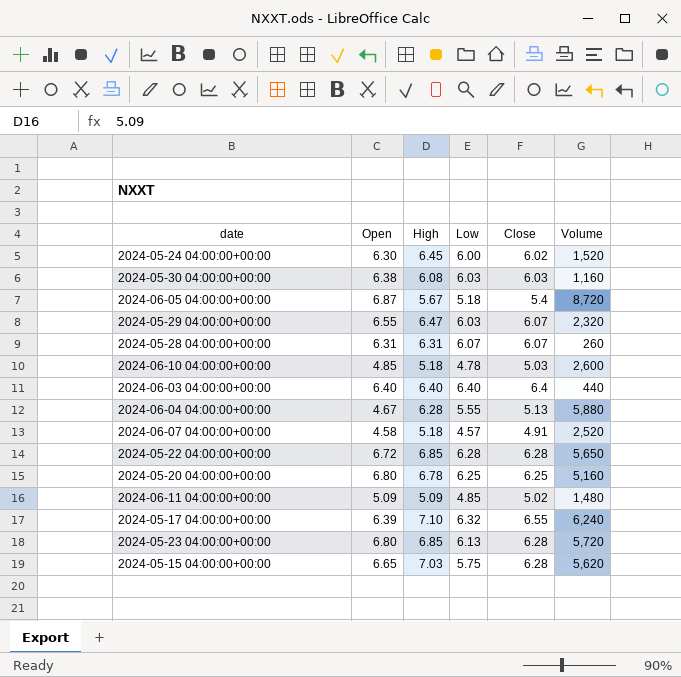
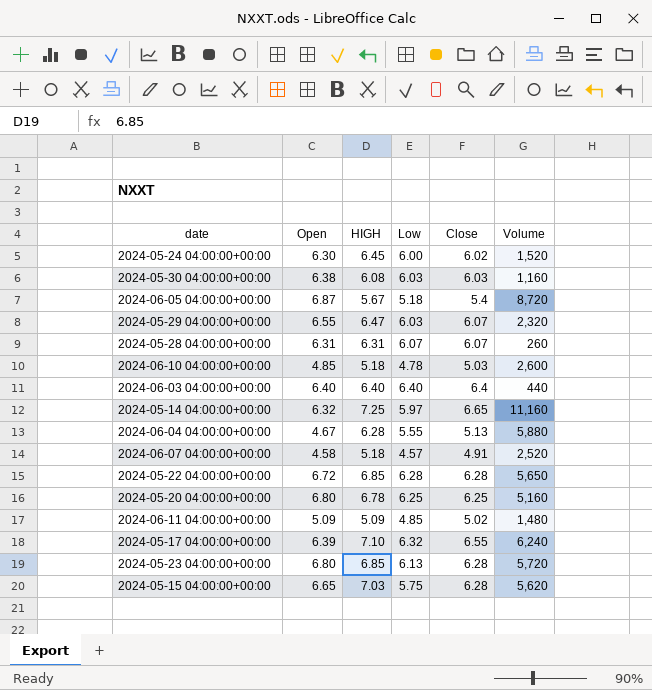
column name: High -> HIGH
row 2024-05-14 04:00:00+00:00: none -> 6.32 | 7.25 | 5.97 | 6.65 | 11,160

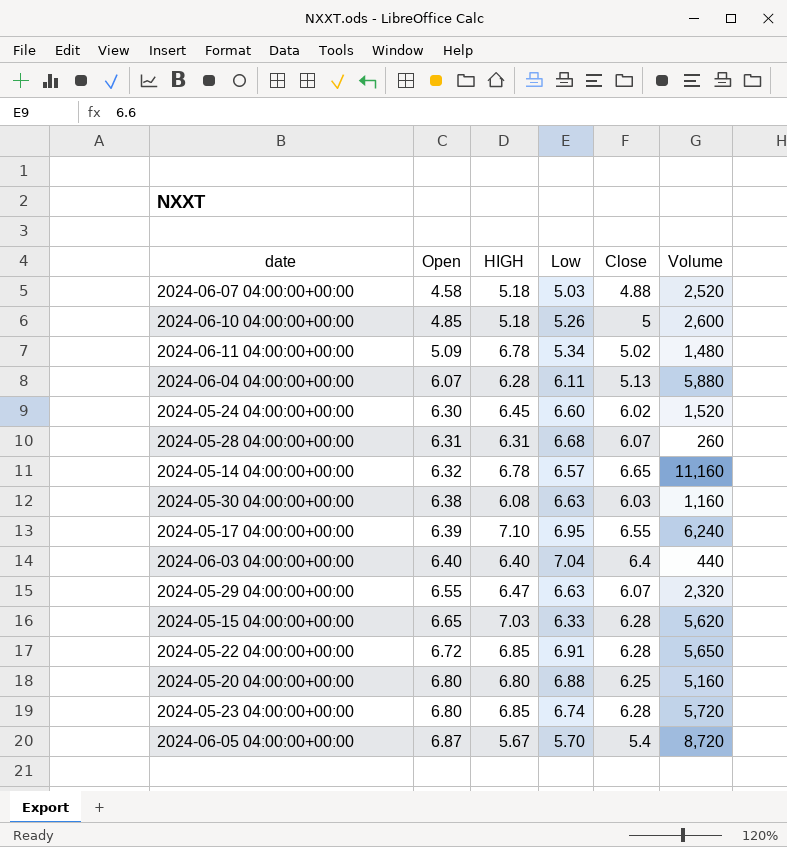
row order: none -> Open ascending
2024-06-07 04:00:00+00:00 | Low: 4.57 -> 5.03
2024-06-07 04:00:00+00:00 | Close: 4.91 -> 4.88
2024-06-10 04:00:00+00:00 | Low: 4.78 -> 5.26
2024-06-10 04:00:00+00:00 | Close: 5.03 -> 5
2024-06-11 04:00:00+00:00 | HIGH: 5.09 -> 6.78
2024-06-11 04:00:00+00:00 | Low: 4.85 -> 5.34
2024-06-04 04:00:00+00:00 | Open: 4.67 -> 6.07
2024-06-04 04:00:00+00:00 | Low: 5.55 -> 6.11
2024-05-24 04:00:00+00:00 | Low: 6.00 -> 6.60
2024-05-28 04:00:00+00:00 | Low: 6.07 -> 6.68
2024-05-14 04:00:00+00:00 | HIGH: 7.25 -> 6.78
2024-05-14 04:00:00+00:00 | Low: 5.97 -> 6.57
2024-05-30 04:00:00+00:00 | Low: 6.03 -> 6.63
2024-05-17 04:00:00+00:00 | Low: 6.32 -> 6.95
2024-06-03 04:00:00+00:00 | Low: 6.40 -> 7.04
2024-05-29 04:00:00+00:00 | Low: 6.03 -> 6.63
2024-05-15 04:00:00+00:00 | Low: 5.75 -> 6.33
2024-05-22 04:00:00+00:00 | Low: 6.28 -> 6.91
2024-05-20 04:00:00+00:00 | HIGH: 6.78 -> 6.80
2024-05-20 04:00:00+00:00 | Low: 6.25 -> 6.88
2024-05-23 04:00:00+00:00 | Low: 6.13 -> 6.74
2024-06-05 04:00:00+00:00 | Low: 5.18 -> 5.70

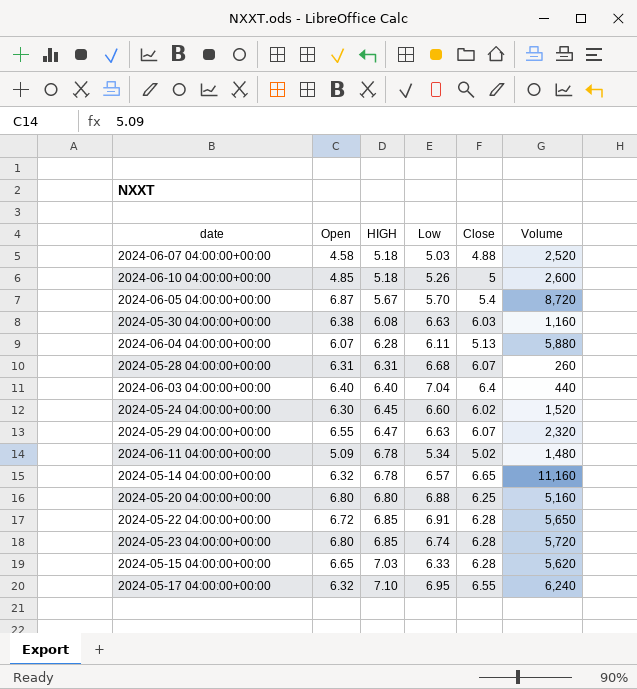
row order: Open ascending -> HIGH ascending
2024-05-17 04:00:00+00:00 | Open: 6.39 -> 6.32

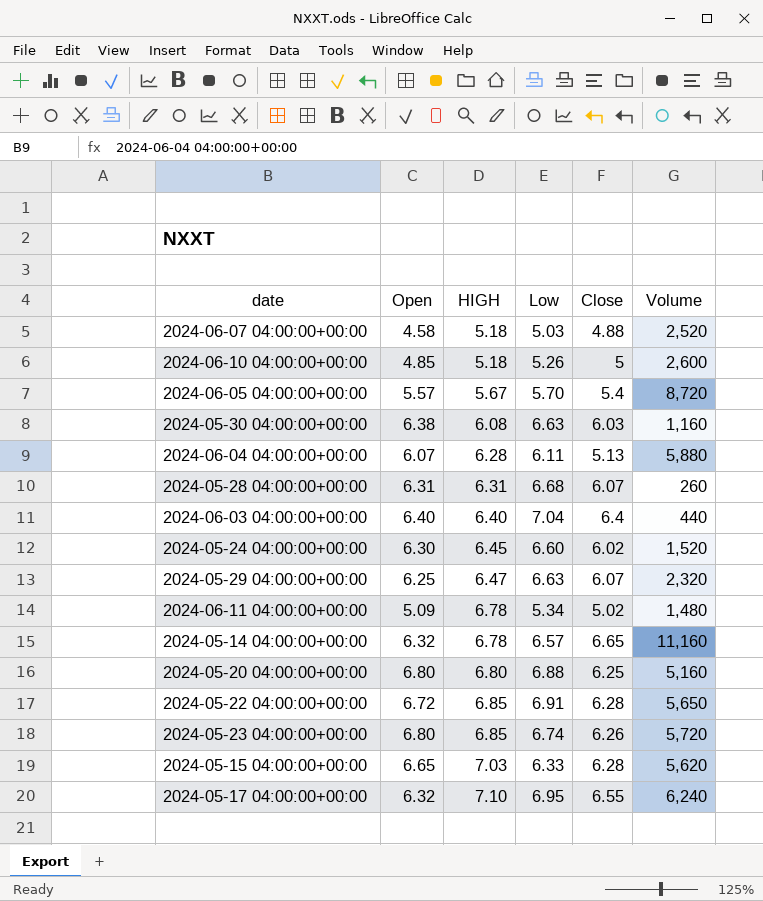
2024-06-05 04:00:00+00:00 | Open: 6.87 -> 5.57
2024-05-29 04:00:00+00:00 | Open: 6.55 -> 6.25
2024-05-23 04:00:00+00:00 | Close: 6.28 -> 6.26

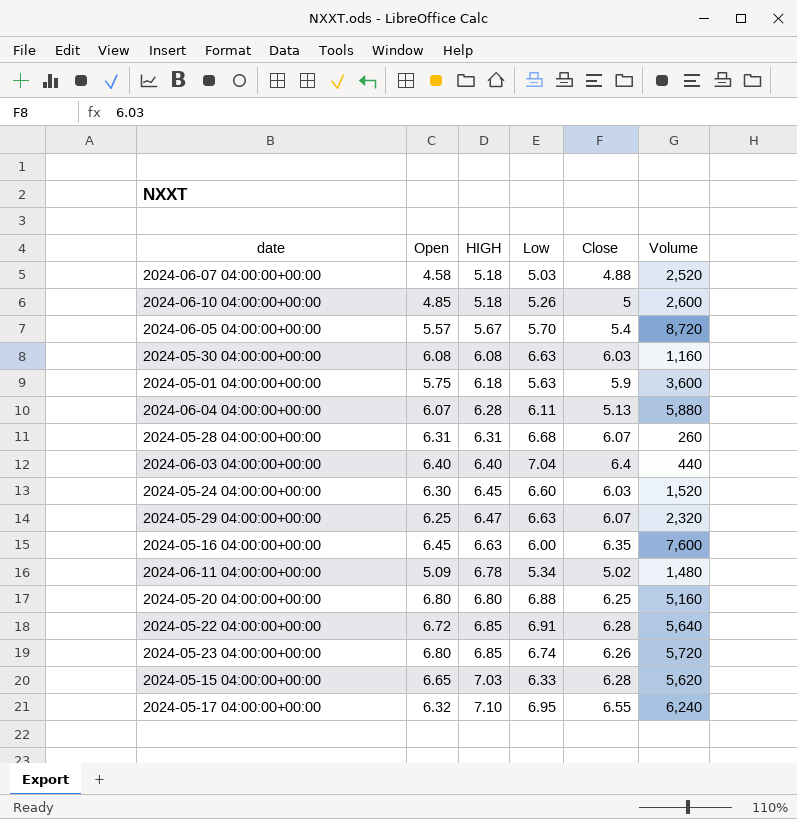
row 2024-05-14 04:00:00+00:00: 6.32 | 6.78 | 6.57 | 6.65 | 11,160 -> none
2024-05-30 04:00:00+00:00 | Open: 6.38 -> 6.08
row 2024-05-01 04:00:00+00:00: none -> 5.75 | 6.18 | 5.63 | 5.9 | 3,600
2024-05-24 04:00:00+00:00 | Close: 6.02 -> 6.03
row 2024-05-16 04:00:00+00:00: none -> 6.45 | 6.63 | 6.00 | 6.35 | 7,600
2024-05-22 04:00:00+00:00 | Volume: 5,650 -> 5,640

